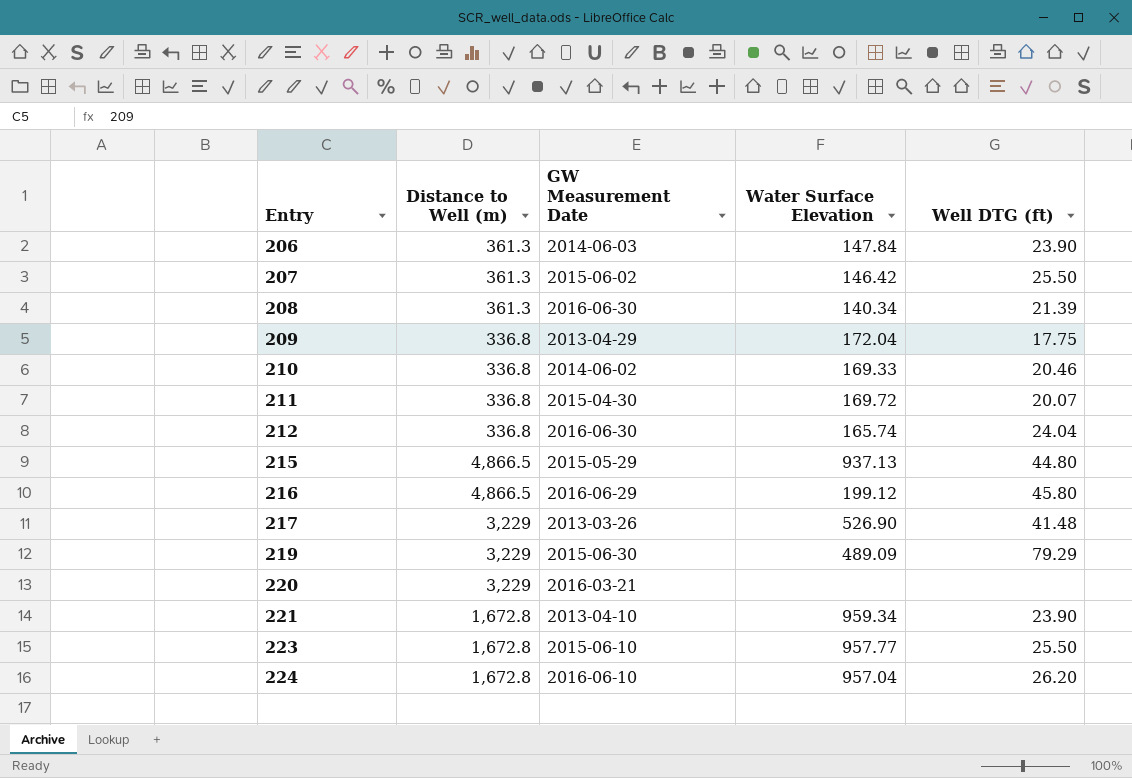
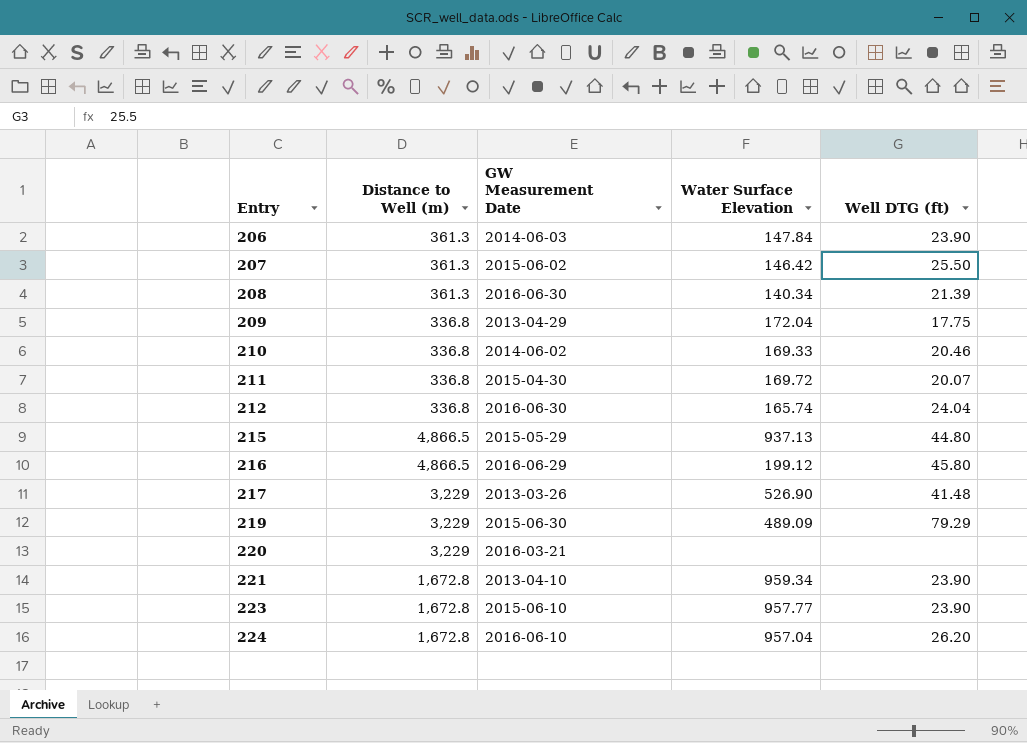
223 | Well DTG (ft): 25.50 -> 23.90

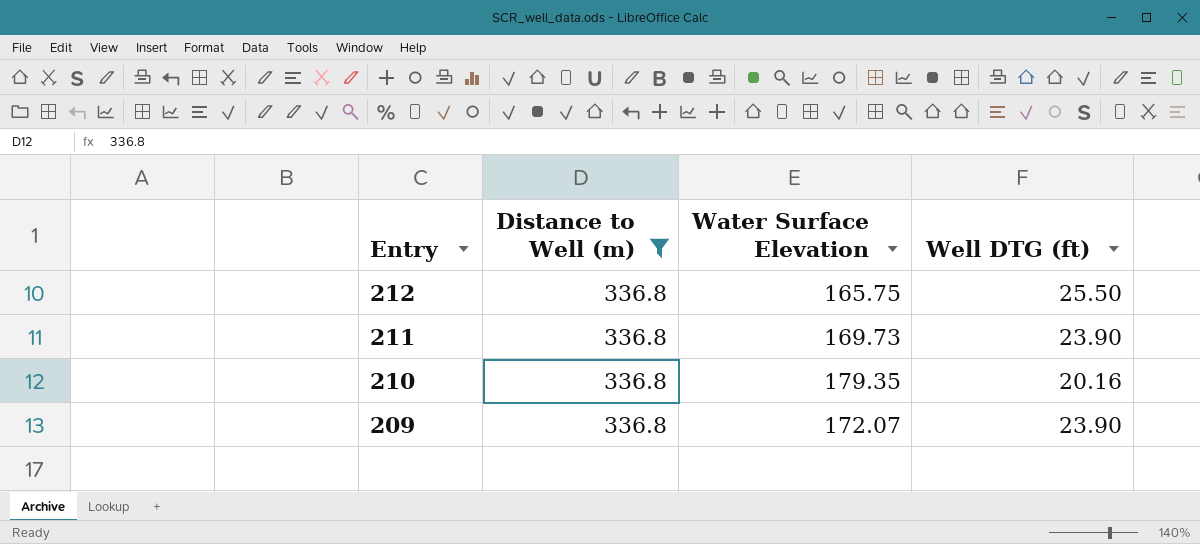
filter: none -> Distance to Well (m) = 336.8
row order: Entry ascending -> Entry descending
column GW Measurement Date | position: 3 -> none
212 | Water Surface Elevation: 165.74 -> 165.75
212 | Well DTG (ft): 24.04 -> 25.50
211 | Water Surface Elevation: 169.72 -> 169.73
211 | Well DTG (ft): 20.07 -> 23.90
210 | Water Surface Elevation: 169.33 -> 179.35
210 | Well DTG (ft): 20.46 -> 20.16
209 | Water Surface Elevation: 172.04 -> 172.07
209 | Well DTG (ft): 17.75 -> 23.90

